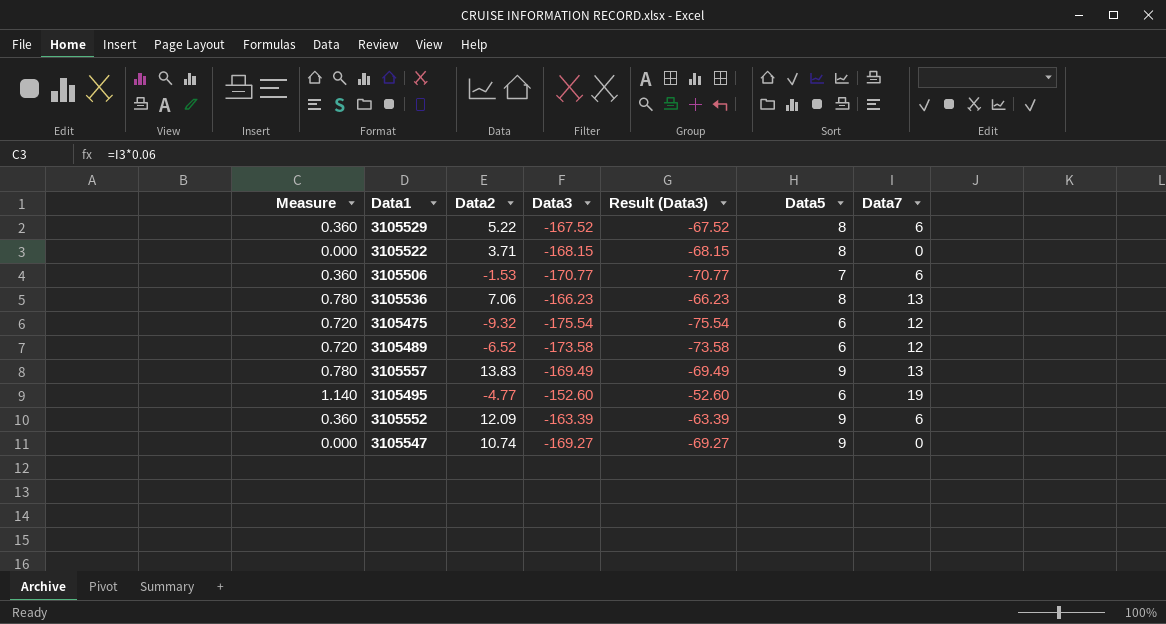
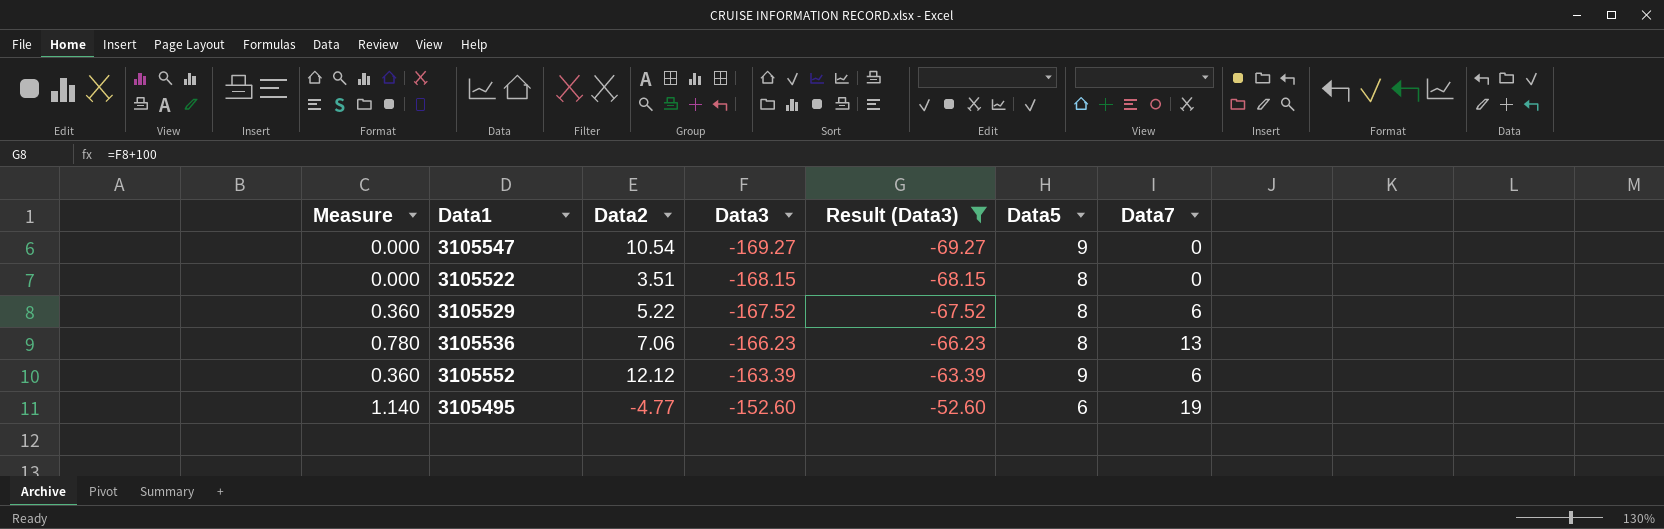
filter: none -> Result (Data3) >= -69.27
row order: none -> Data3 ascending
3105547 | Data2: 10.74 -> 10.54
3105522 | Data2: 3.71 -> 3.51
3105552 | Data2: 12.09 -> 12.12

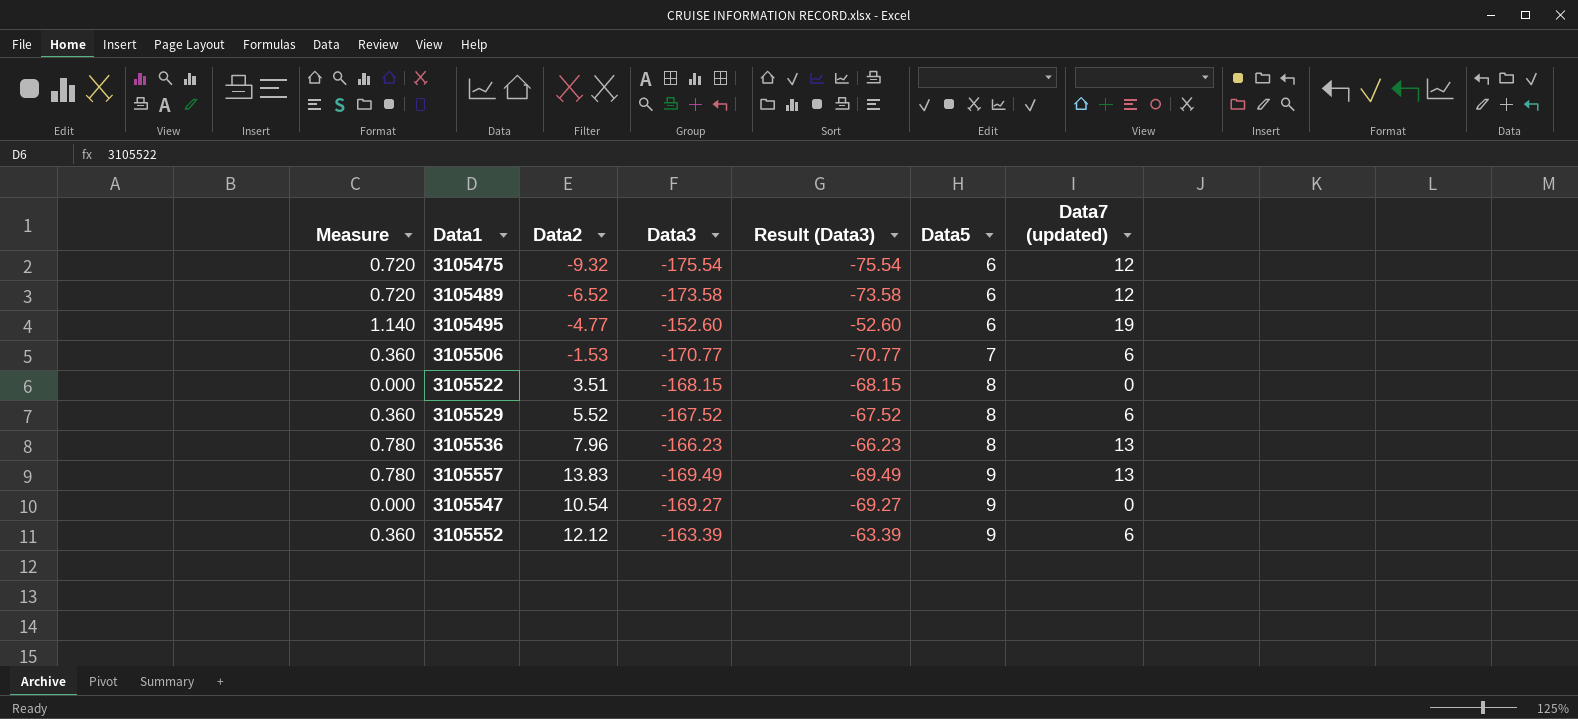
filter: Result (Data3) >= -69.27 -> none
row order: Data3 ascending -> Data5 ascending
column name: Data7 -> Data7 (updated)
3105529 | Data2: 5.22 -> 5.52
3105536 | Data2: 7.06 -> 7.96

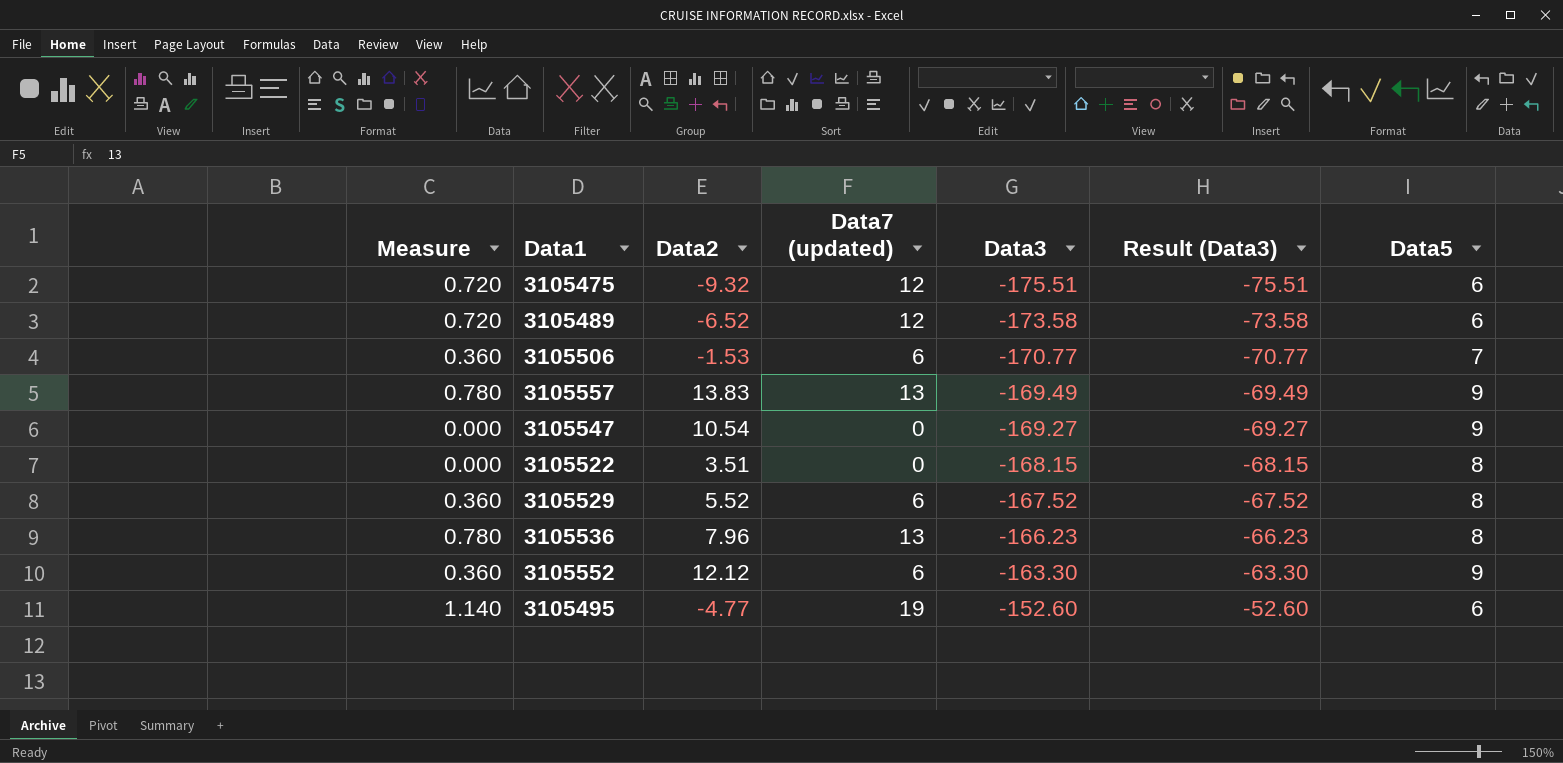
row order: Data5 ascending -> Data3 ascending
column Data7 (updated) | position: 7 -> 4
3105475 | Data3: -175.54 -> -175.51
3105475 | Result (Data3): -75.54 -> -75.51
3105552 | Data3: -163.39 -> -163.30
3105552 | Result (Data3): -63.39 -> -63.30

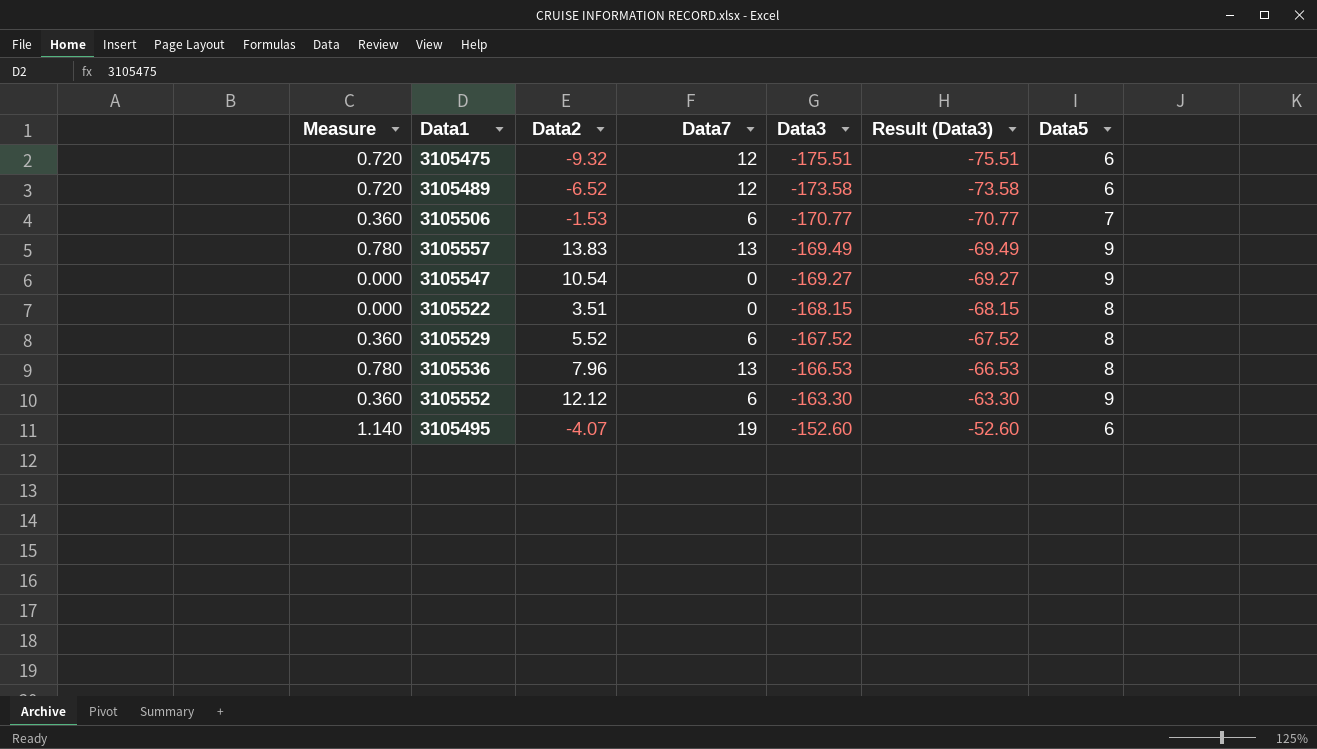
column name: Data7 (updated) -> Data7
3105536 | Data3: -166.23 -> -166.53
3105536 | Result (Data3): -66.23 -> -66.53
3105495 | Data2: -4.77 -> -4.07

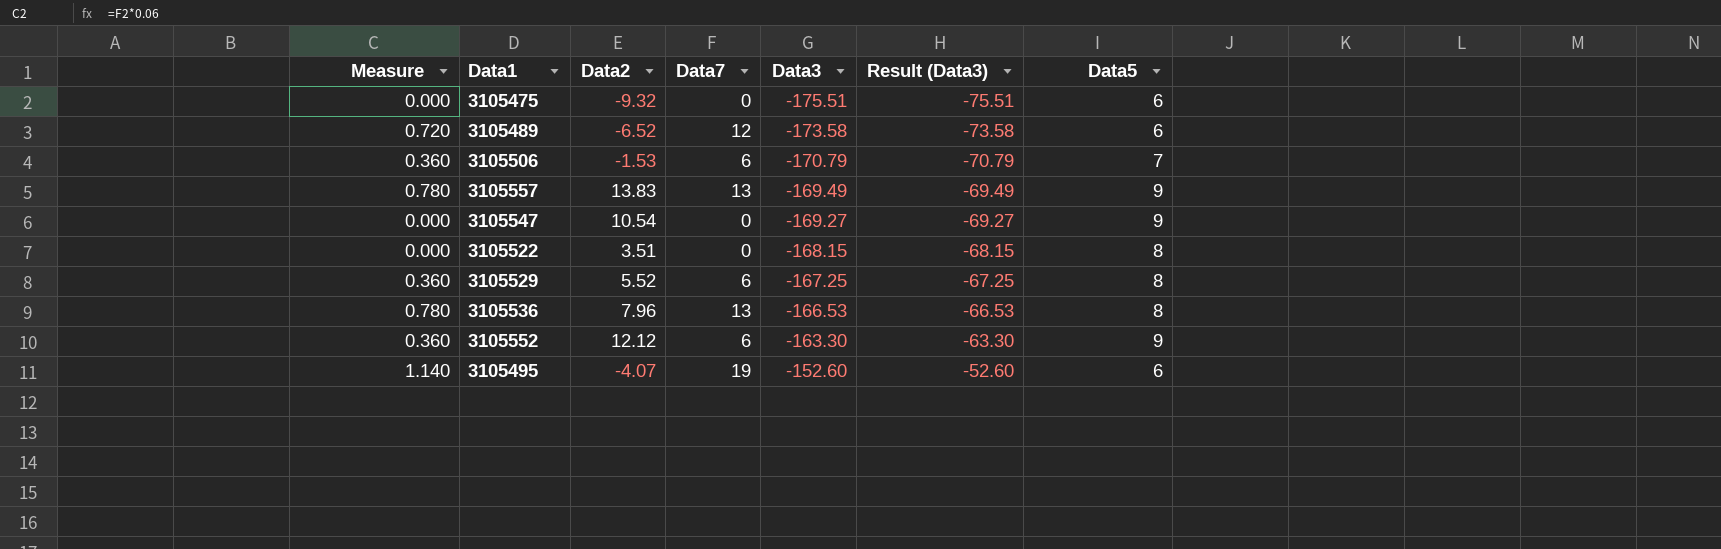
3105475 | Measure: 0.720 -> 0.000
3105475 | Data7: 12 -> 0
3105506 | Data3: -170.77 -> -170.79
3105506 | Result (Data3): -70.77 -> -70.79
3105529 | Data3: -167.52 -> -167.25
3105529 | Result (Data3): -67.52 -> -67.25

